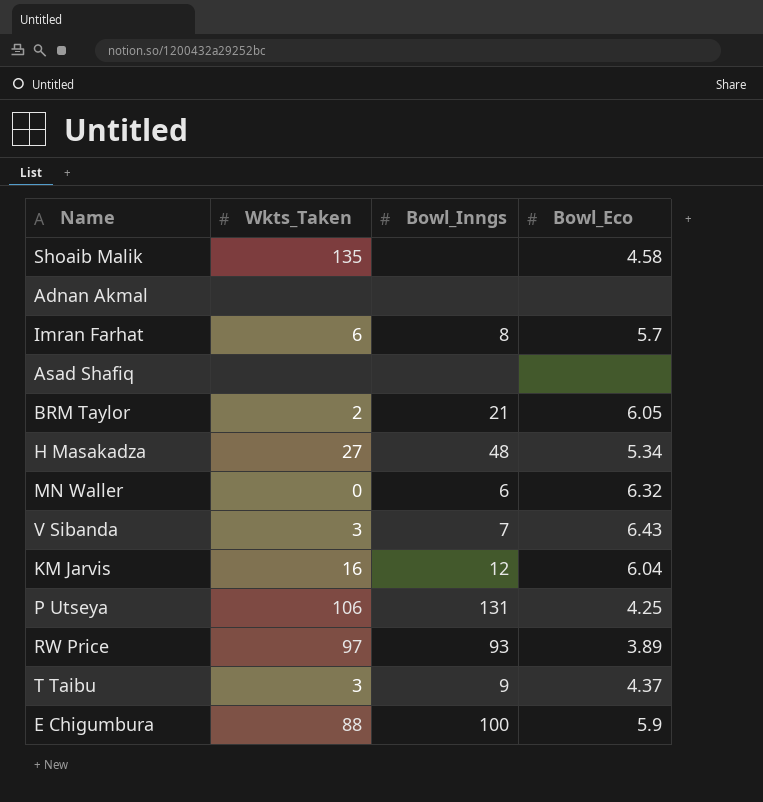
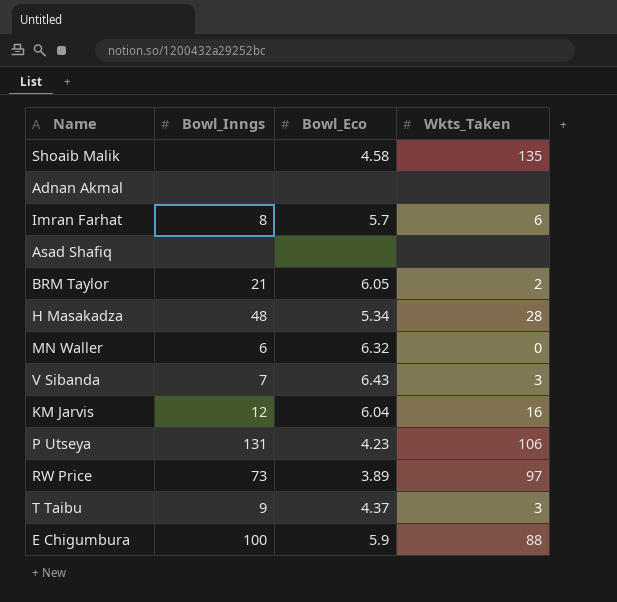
column Wkts_Taken | position: 2 -> 4
H Masakadza | Wkts_Taken: 27 -> 28
P Utseya | Bowl_Eco: 4.25 -> 4.23
RW Price | Bowl_Inngs: 93 -> 73

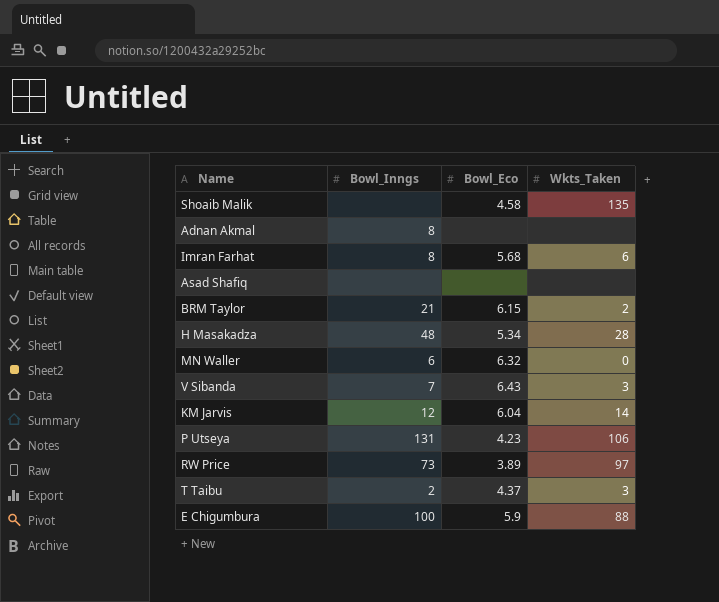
Adnan Akmal | Bowl_Inngs: none -> 8
Imran Farhat | Bowl_Eco: 5.7 -> 5.68
BRM Taylor | Bowl_Eco: 6.05 -> 6.15
KM Jarvis | Wkts_Taken: 16 -> 14
T Taibu | Bowl_Inngs: 9 -> 2

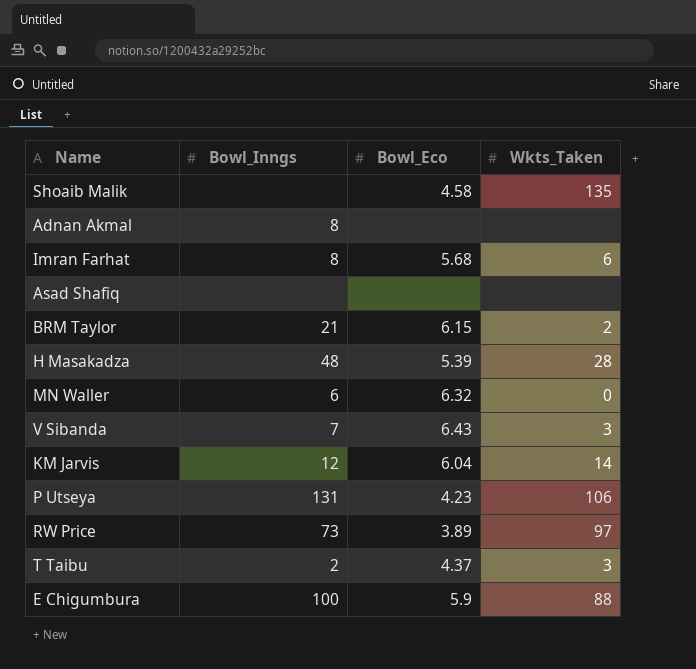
H Masakadza | Bowl_Eco: 5.34 -> 5.39

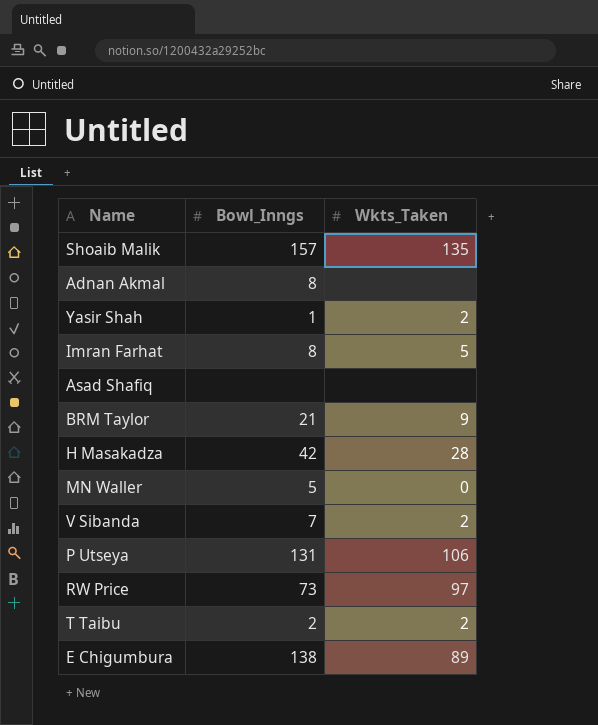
column Bowl_Eco | position: 3 -> none
row KM Jarvis: 12 | 6.04 | 14 -> none
Shoaib Malik | Bowl_Inngs: none -> 157
row Yasir Shah: none -> 1 | 2
Imran Farhat | Wkts_Taken: 6 -> 5
BRM Taylor | Wkts_Taken: 2 -> 9
H Masakadza | Bowl_Inngs: 48 -> 42
MN Waller | Bowl_Inngs: 6 -> 5
V Sibanda | Wkts_Taken: 3 -> 2
T Taibu | Wkts_Taken: 3 -> 2
E Chigumbura | Bowl_Inngs: 100 -> 138
E Chigumbura | Wkts_Taken: 88 -> 89

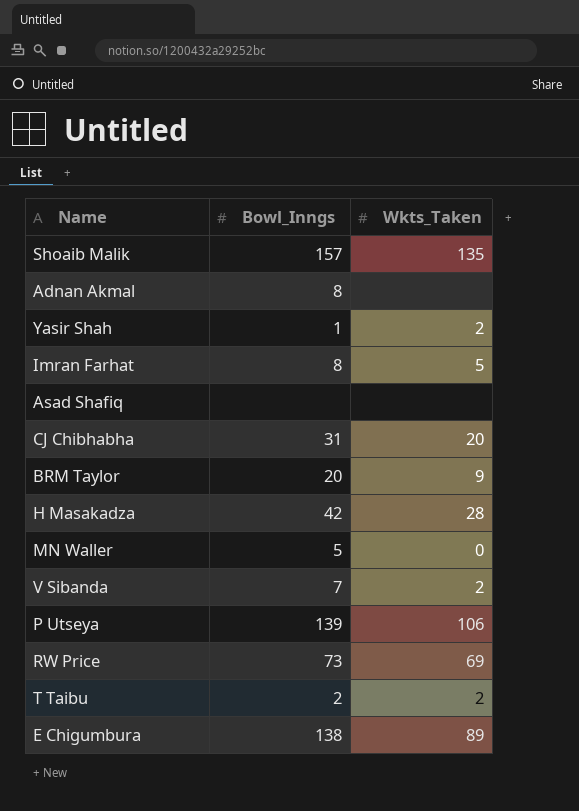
row CJ Chibhabha: none -> 31 | 20
BRM Taylor | Bowl_Inngs: 21 -> 20
P Utseya | Bowl_Inngs: 131 -> 139
RW Price | Wkts_Taken: 97 -> 69

